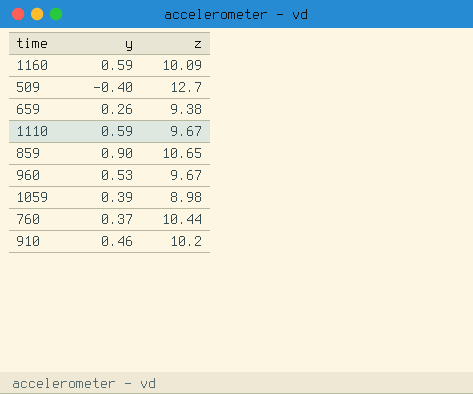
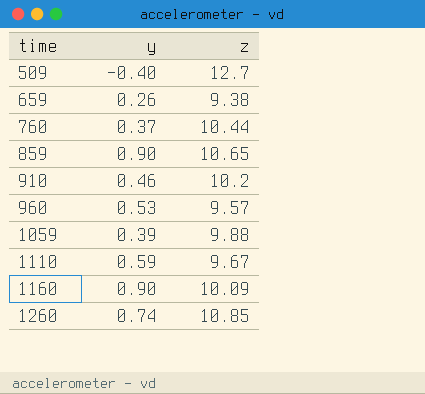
row order: none -> time ascending
960 | z: 9.67 -> 9.57
1059 | z: 8.98 -> 9.88
1160 | y: 0.59 -> 0.90
row 1260: none -> 0.74 | 10.85

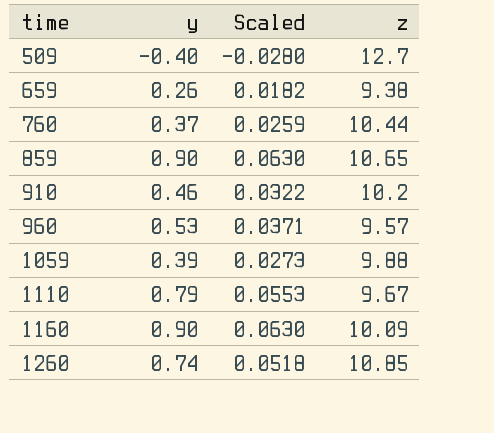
column Scaled | formula: none -> [y] * 0.07
1110 | y: 0.59 -> 0.79

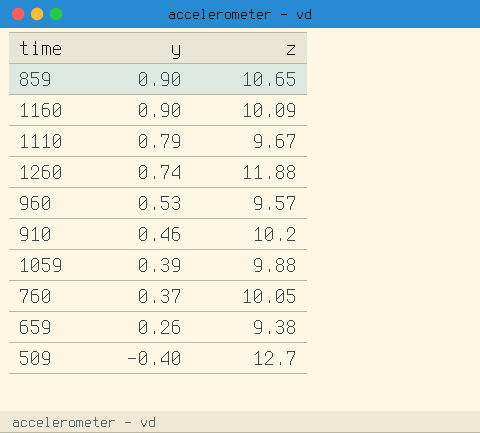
row order: time ascending -> y descending
column Scaled | formula: [y] * 0.07 -> none
1260 | z: 10.85 -> 11.88
760 | z: 10.44 -> 10.05

